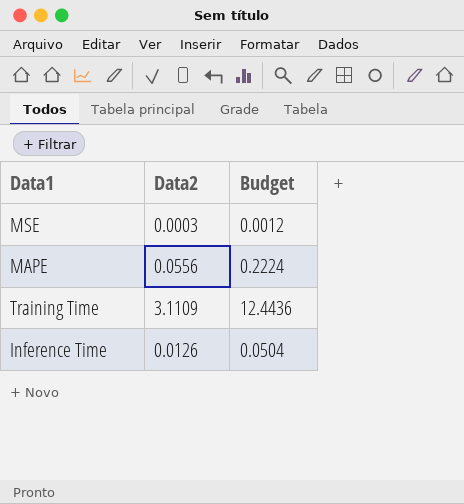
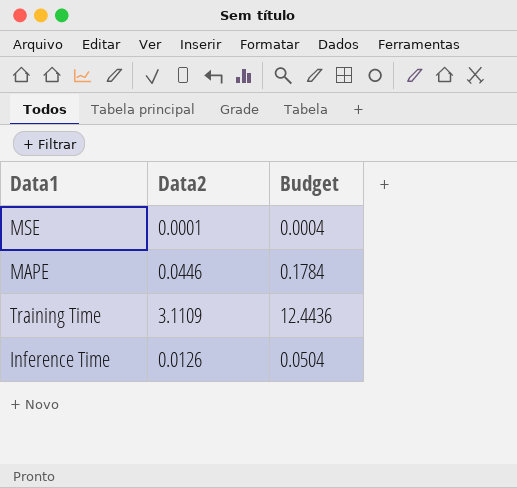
MSE | Data2: 0.0003 -> 0.0001
MSE | Budget: 0.0012 -> 0.0004
MAPE | Data2: 0.0556 -> 0.0446
MAPE | Budget: 0.2224 -> 0.1784

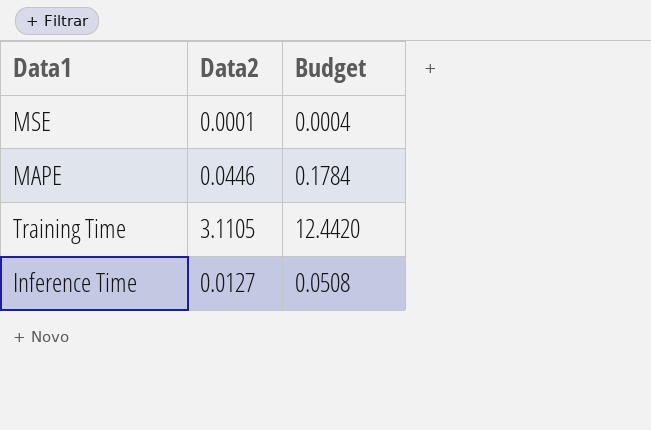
Training Time | Data2: 3.1109 -> 3.1105
Training Time | Budget: 12.4436 -> 12.4420
Inference Time | Data2: 0.0126 -> 0.0127
Inference Time | Budget: 0.0504 -> 0.0508

